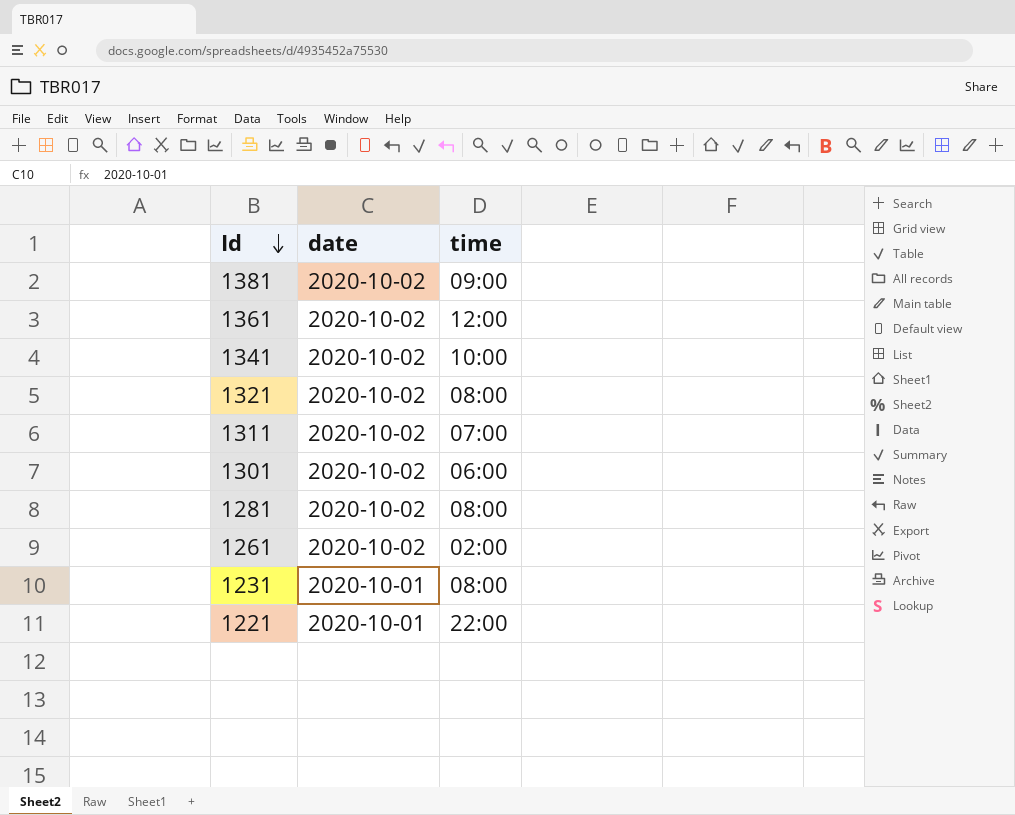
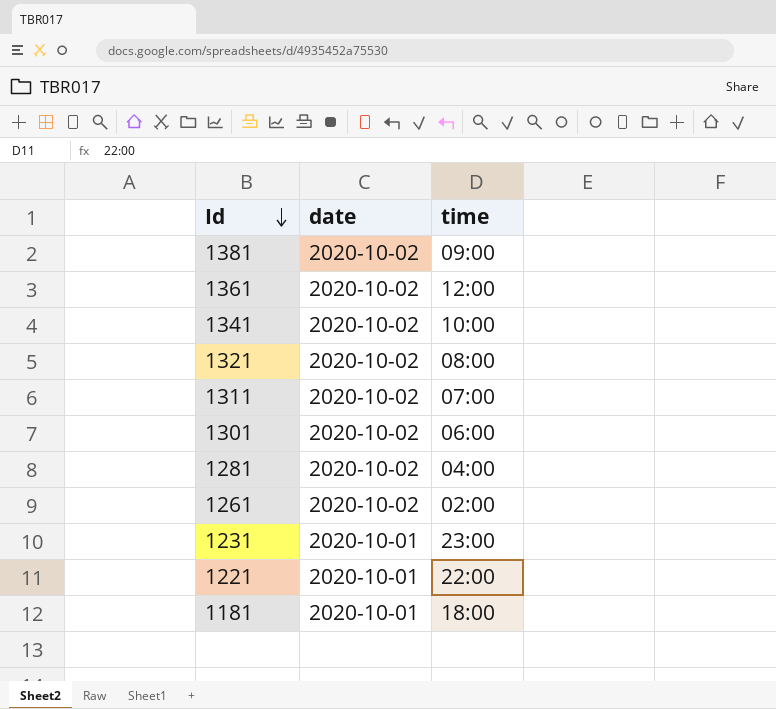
1281 | time: 08:00 -> 04:00
1231 | time: 08:00 -> 23:00
row 1181: none -> 2020-10-01 | 18:00

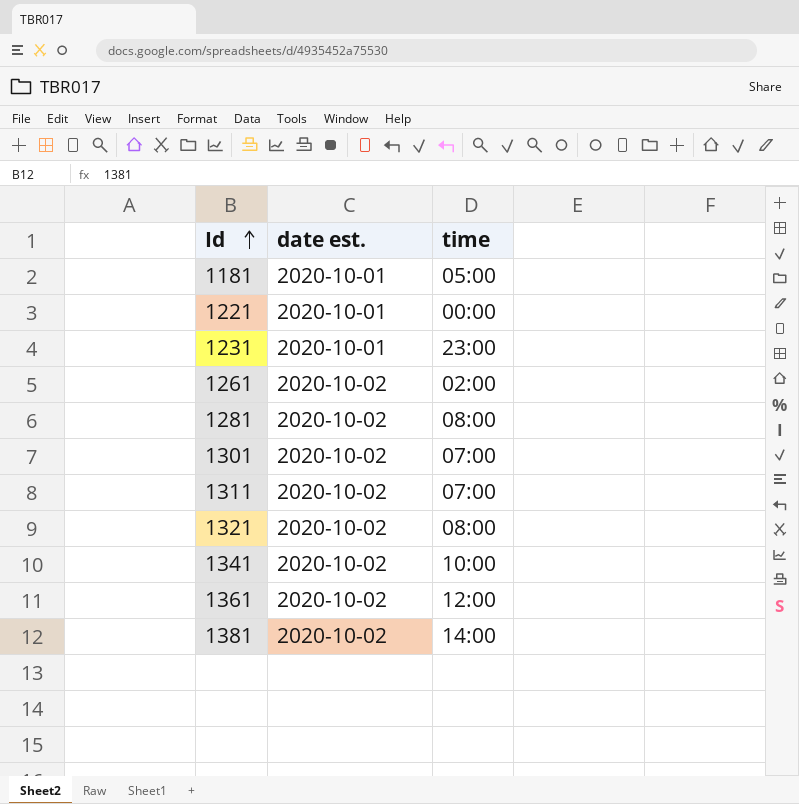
row order: Id descending -> Id ascending
column name: date -> date est.
1181 | time: 18:00 -> 05:00
1221 | time: 22:00 -> 00:00
1281 | time: 04:00 -> 08:00
1301 | time: 06:00 -> 07:00
1381 | time: 09:00 -> 14:00

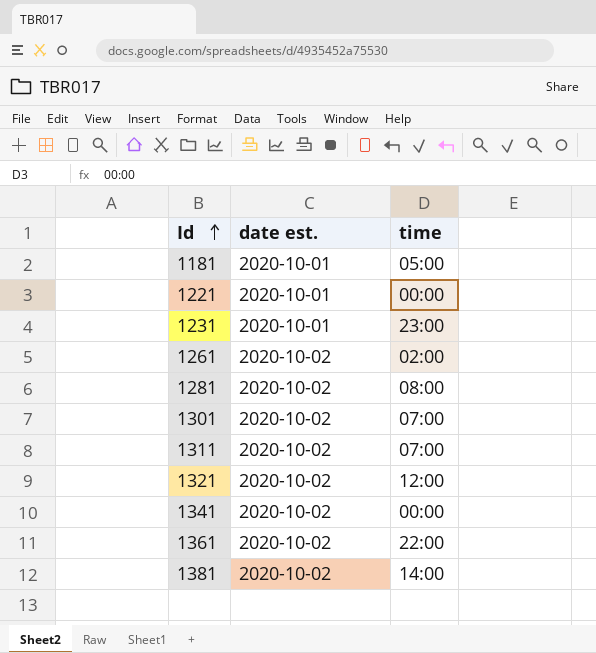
1321 | time: 08:00 -> 12:00
1341 | time: 10:00 -> 00:00
1361 | time: 12:00 -> 22:00

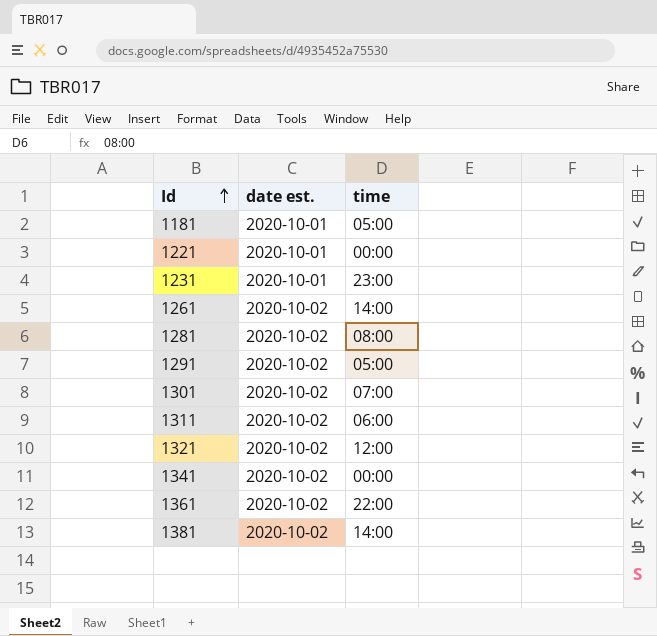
1261 | time: 02:00 -> 14:00
row 1291: none -> 2020-10-02 | 05:00
1311 | time: 07:00 -> 06:00

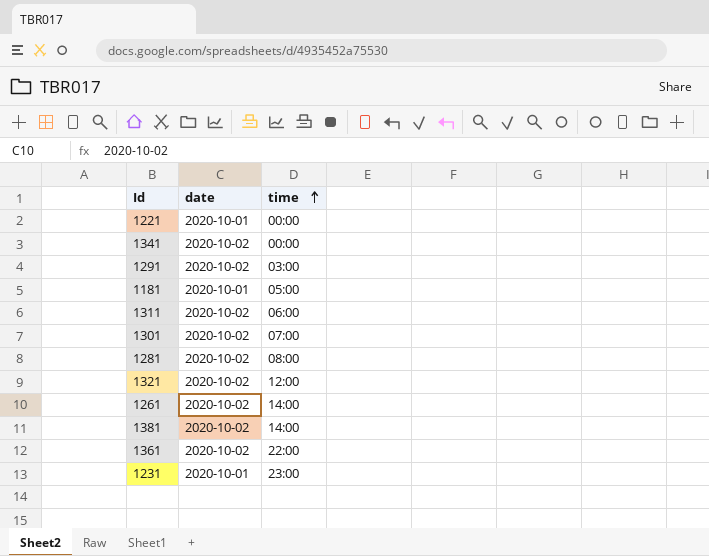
row order: Id ascending -> time ascending
column name: date est. -> date
1291 | time: 05:00 -> 03:00

